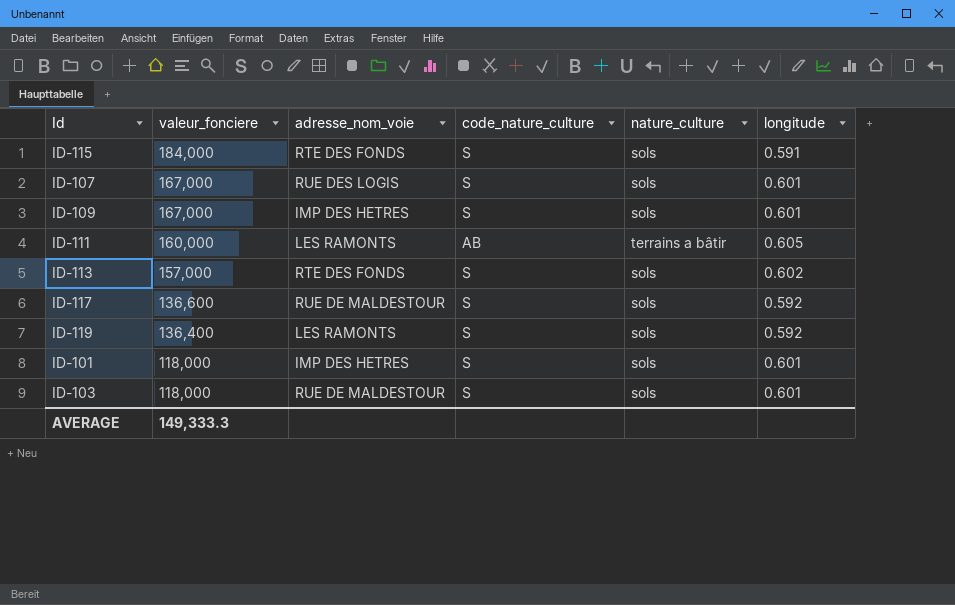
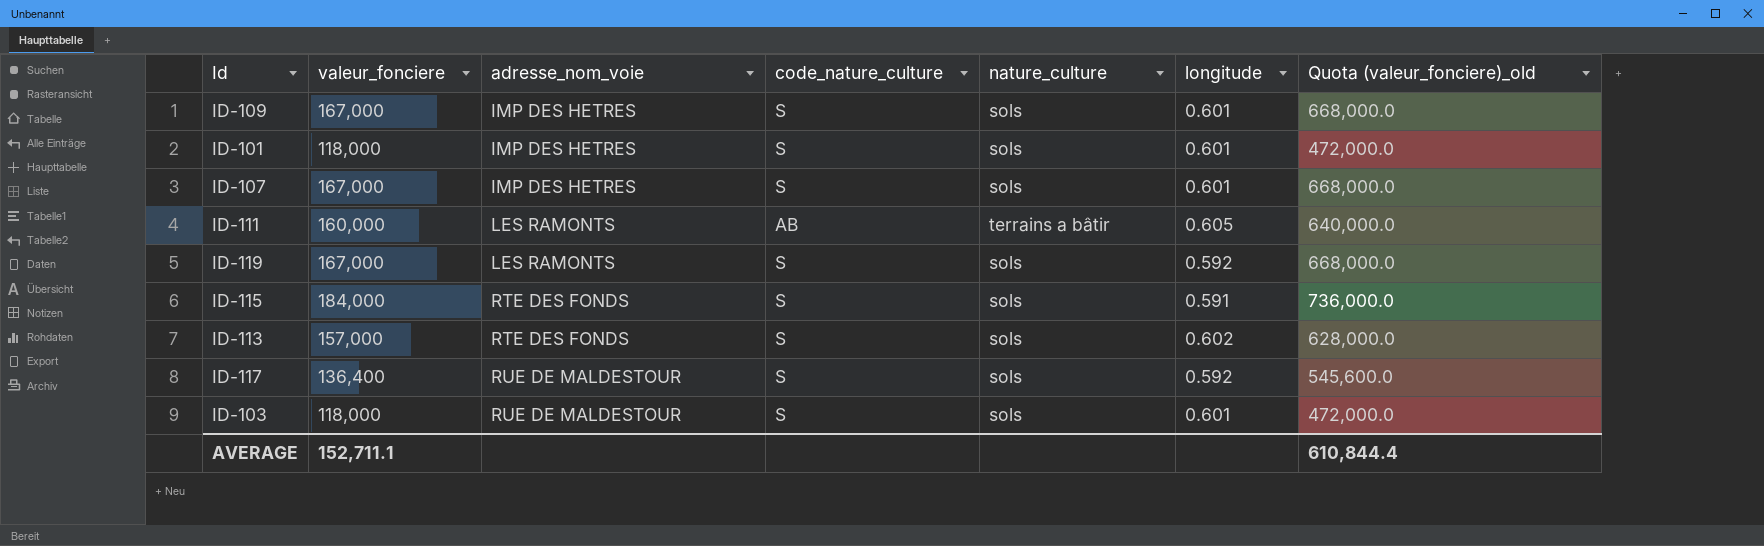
row order: valeur_fonciere descending -> adresse_nom_voie ascending
column Quota (valeur_fonciere)_old | formula: none -> [valeur_fonciere] * 4
ID-107 | adresse_nom_voie: RUE DES LOGIS -> IMP DES HETRES
ID-119 | valeur_fonciere: 136,400 -> 167,000
ID-117 | valeur_fonciere: 136,600 -> 136,400
AVERAGE | valeur_fonciere: 149,333.3 -> 152,711.1

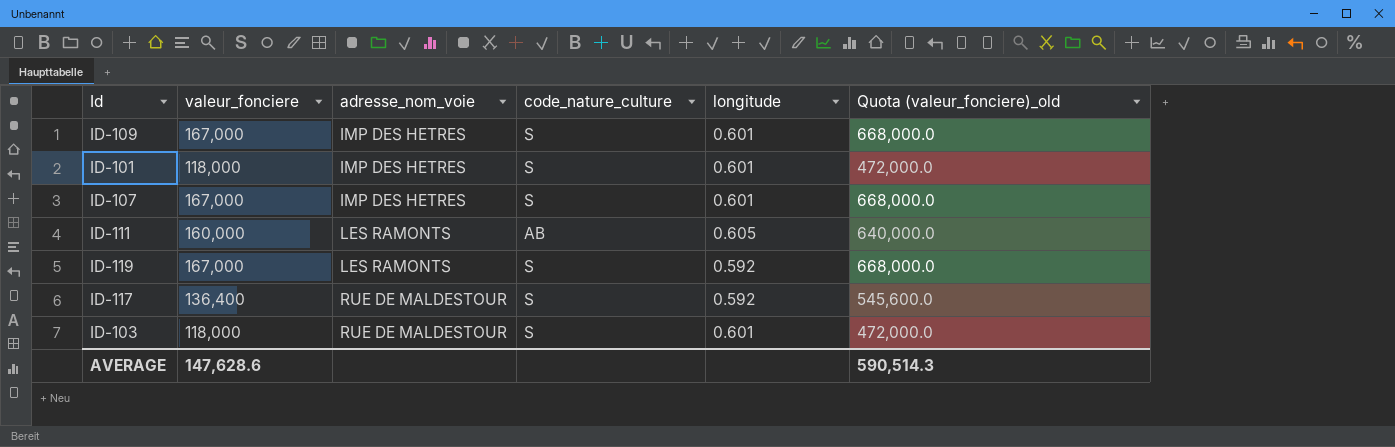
column nature_culture | position: 5 -> none
row ID-115: 184,000 | RTE DES FONDS | S | sols | 0.591 | 736,000.0 -> none
row ID-113: 157,000 | RTE DES FONDS | S | sols | 0.602 | 628,000.0 -> none
AVERAGE | valeur_fonciere: 152,711.1 -> 147,628.6
AVERAGE | Quota (valeur_fonciere)_old: 610,844.4 -> 590,514.3

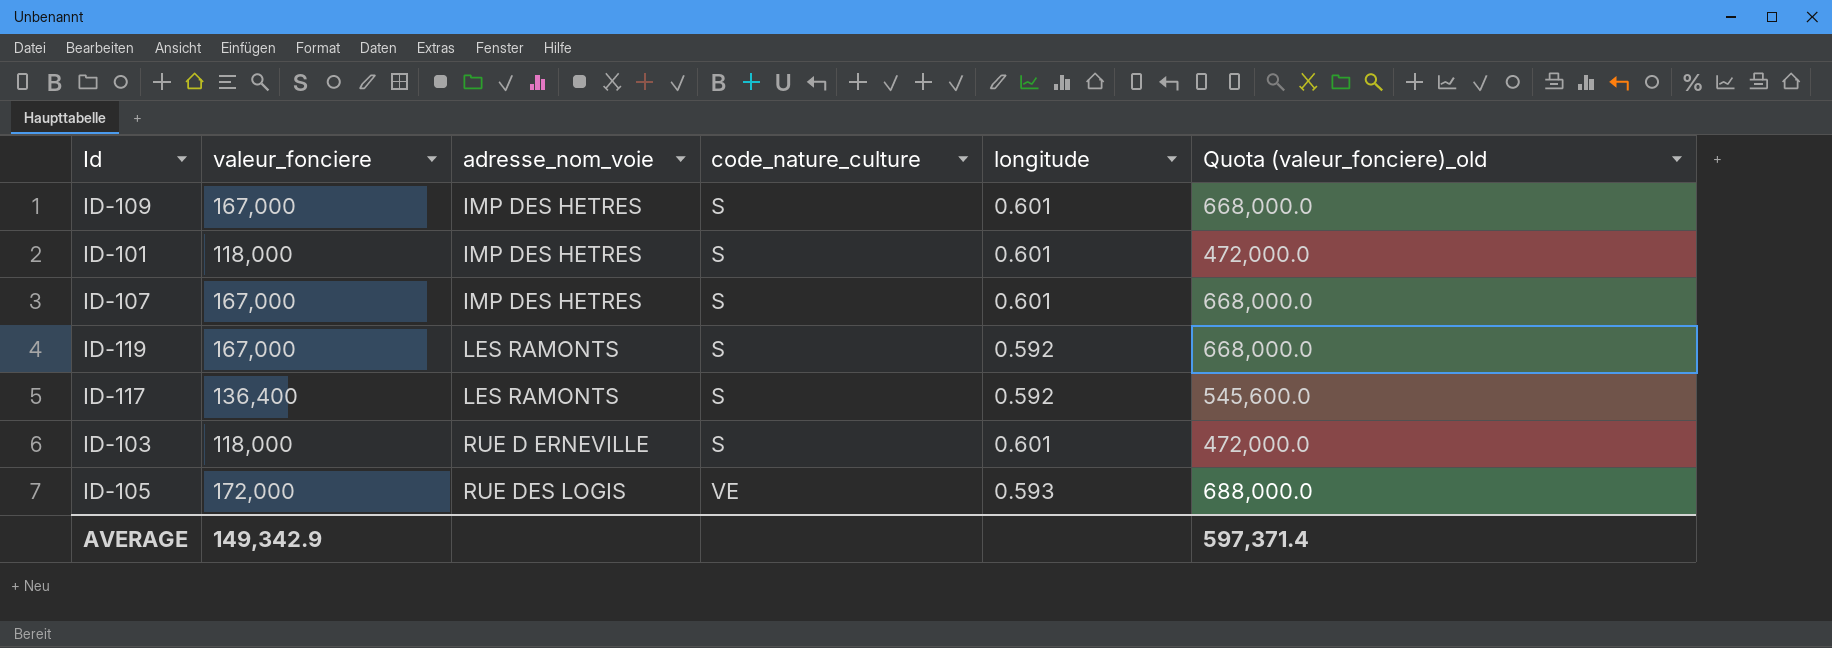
row ID-111: 160,000 | LES RAMONTS | AB | 0.605 | 640,000.0 -> none
ID-117 | adresse_nom_voie: RUE DE MALDESTOUR -> LES RAMONTS
ID-103 | adresse_nom_voie: RUE DE MALDESTOUR -> RUE D ERNEVILLE
row ID-105: none -> 172,000 | RUE DES LOGIS | VE | 0.593 | 688,000.0
AVERAGE | valeur_fonciere: 147,628.6 -> 149,342.9
AVERAGE | Quota (valeur_fonciere)_old: 590,514.3 -> 597,371.4

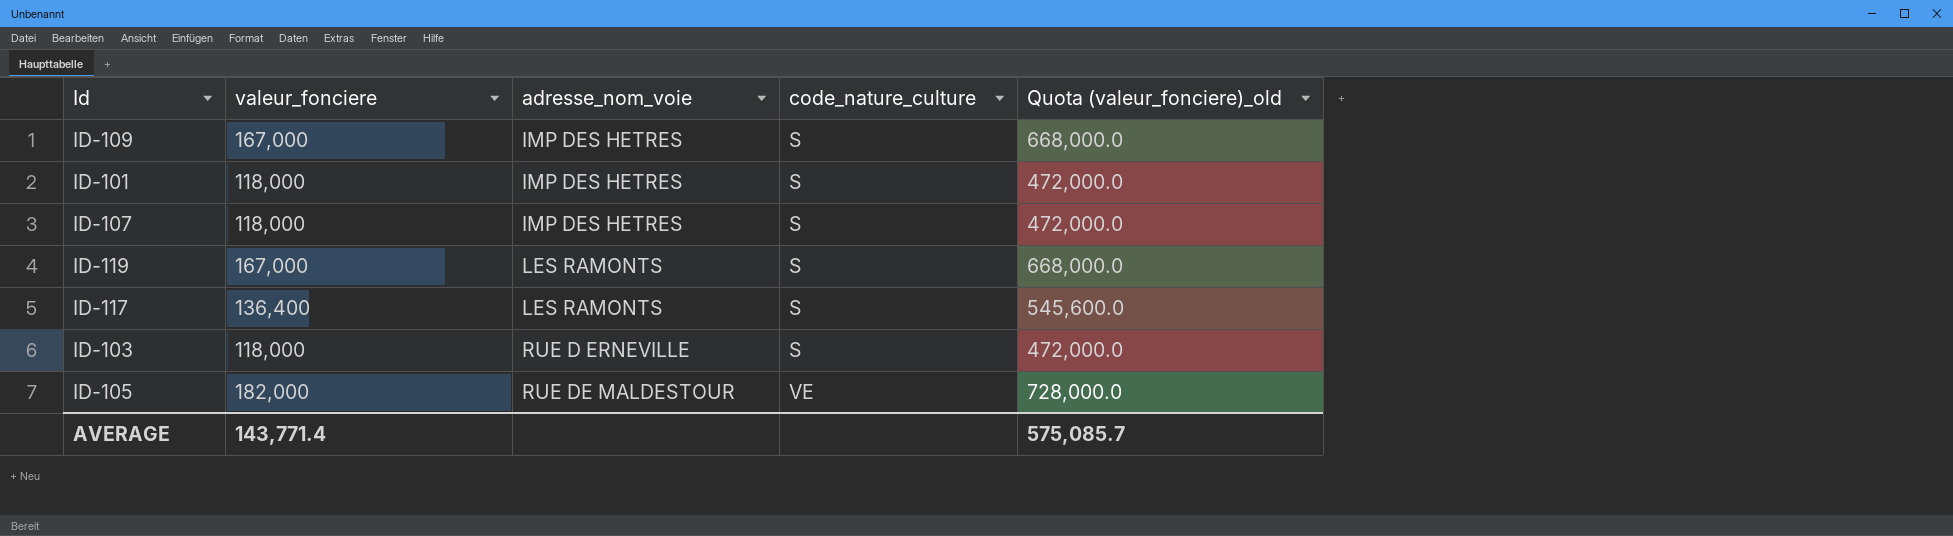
column longitude | position: 5 -> none
ID-107 | valeur_fonciere: 167,000 -> 118,000
ID-107 | Quota (valeur_fonciere)_old: 668,000.0 -> 472,000.0
ID-105 | valeur_fonciere: 172,000 -> 182,000
ID-105 | adresse_nom_voie: RUE DES LOGIS -> RUE DE MALDESTOUR
ID-105 | Quota (valeur_fonciere)_old: 688,000.0 -> 728,000.0
AVERAGE | valeur_fonciere: 149,342.9 -> 143,771.4
AVERAGE | Quota (valeur_fonciere)_old: 597,371.4 -> 575,085.7

